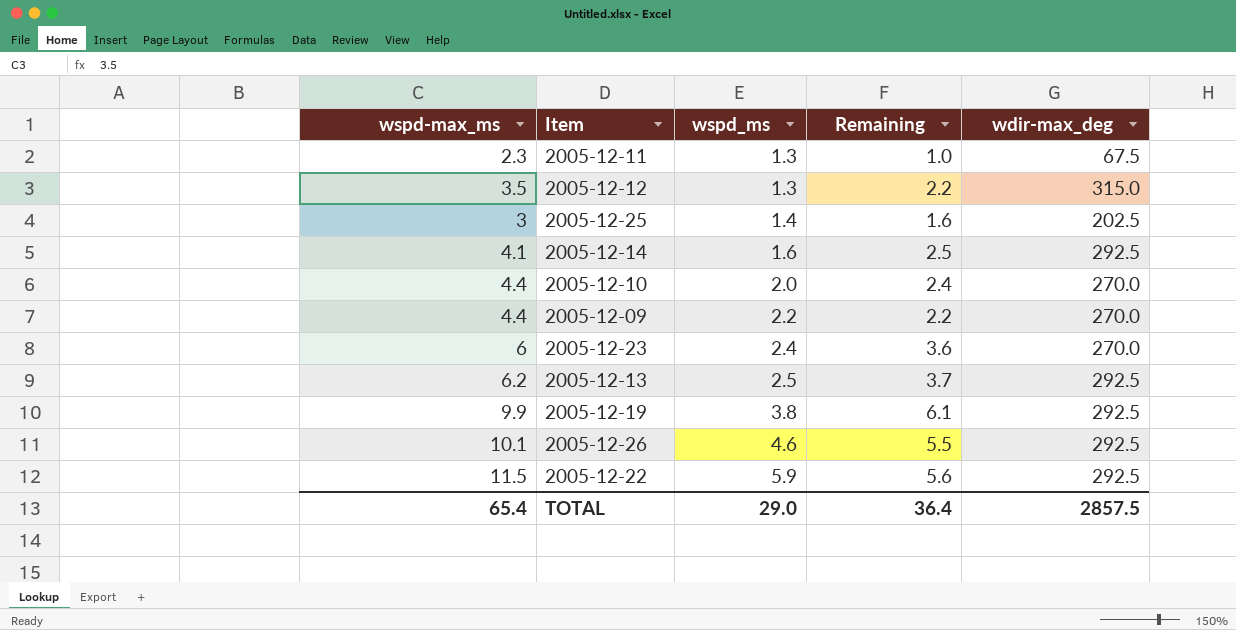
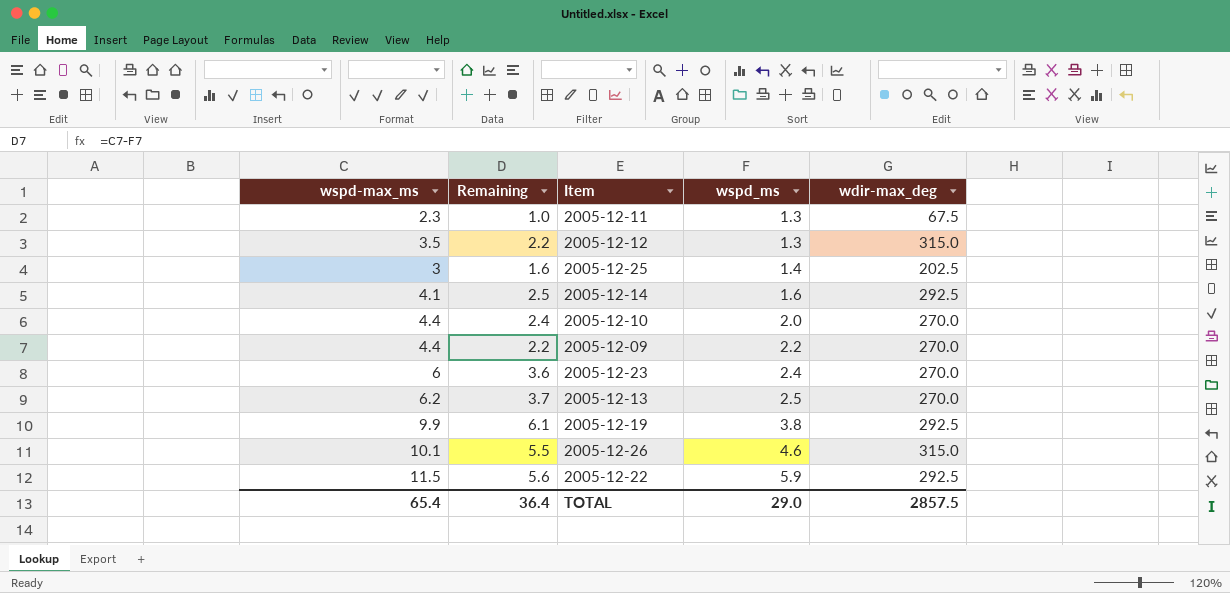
column Remaining | position: 4 -> 2
2005-12-13 | wdir-max_deg: 292.5 -> 270.0
2005-12-26 | wdir-max_deg: 292.5 -> 315.0

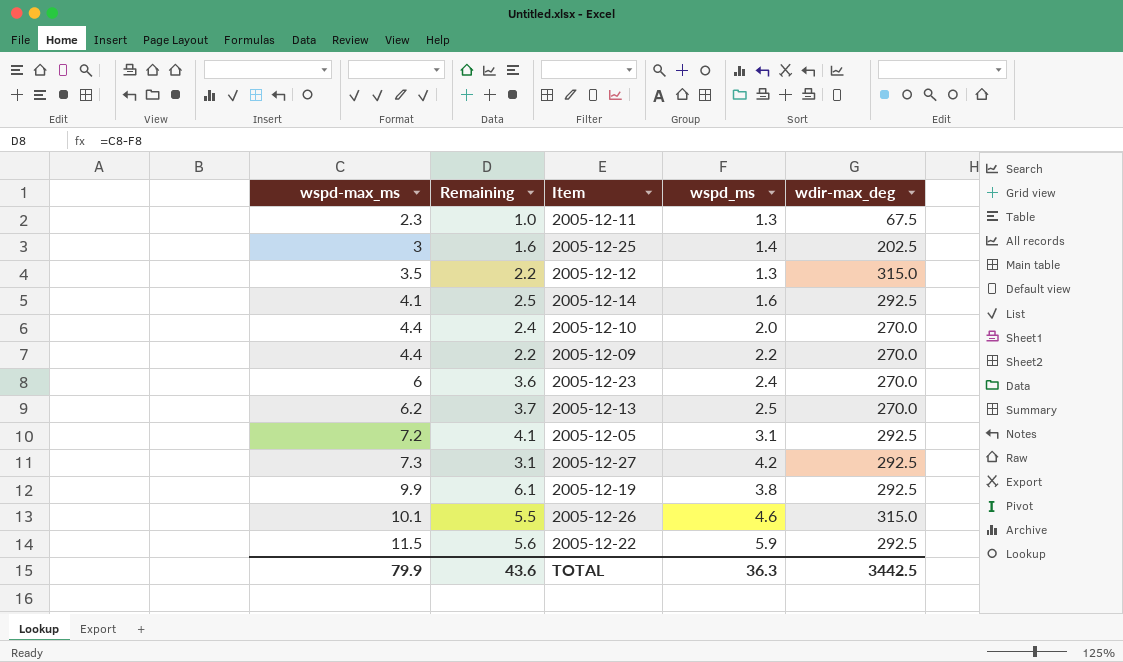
row order: wspd_ms ascending -> wspd-max_ms ascending
row 2005-12-05: none -> 7.2 | 4.1 | 3.1 | 292.5
row 2005-12-27: none -> 7.3 | 3.1 | 4.2 | 292.5
TOTAL | wspd-max_ms: 65.4 -> 79.9
TOTAL | Remaining: 36.4 -> 43.6
TOTAL | wspd_ms: 29.0 -> 36.3
TOTAL | wdir-max_deg: 2857.5 -> 3442.5

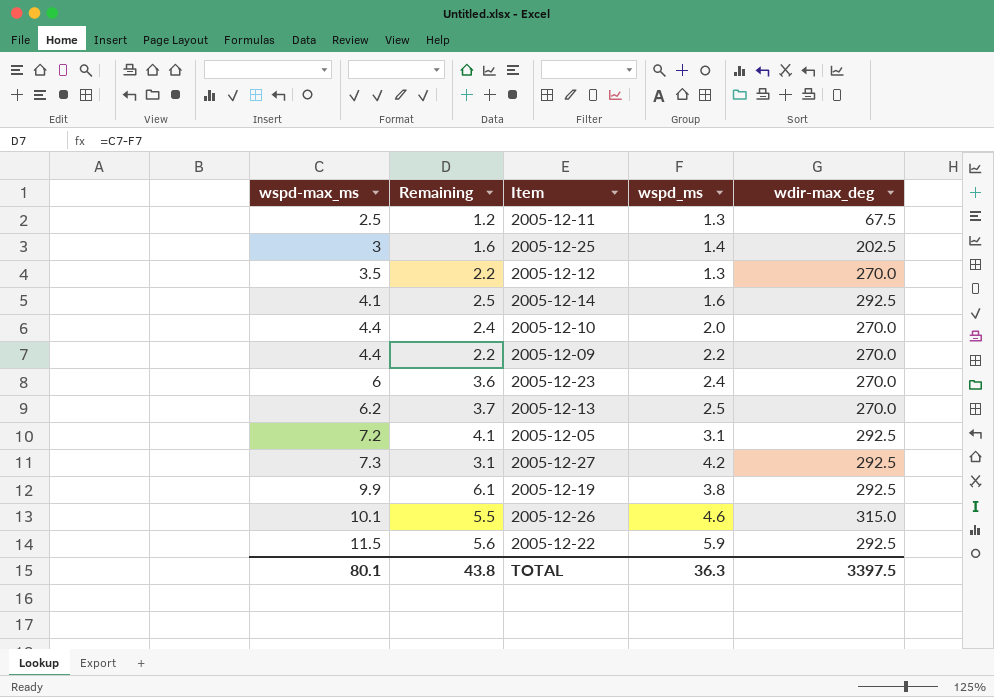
2005-12-11 | wspd-max_ms: 2.3 -> 2.5
2005-12-11 | Remaining: 1.0 -> 1.2
2005-12-12 | wdir-max_deg: 315.0 -> 270.0
TOTAL | wspd-max_ms: 79.9 -> 80.1
TOTAL | Remaining: 43.6 -> 43.8
TOTAL | wdir-max_deg: 3442.5 -> 3397.5

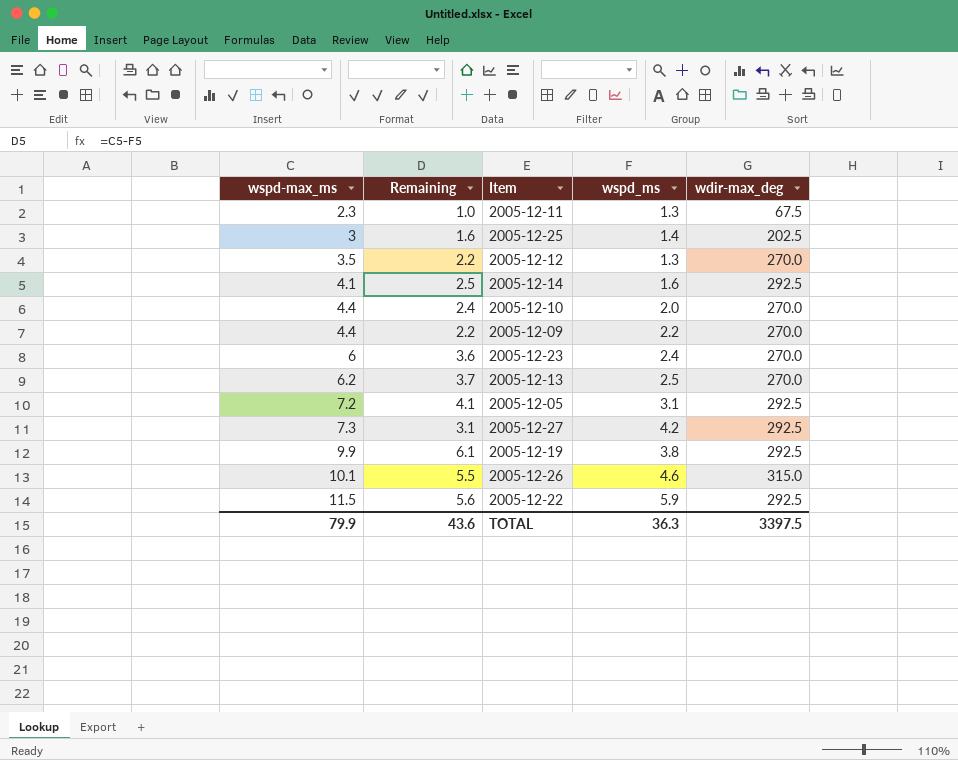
2005-12-11 | wspd-max_ms: 2.5 -> 2.3
2005-12-11 | Remaining: 1.2 -> 1.0
TOTAL | wspd-max_ms: 80.1 -> 79.9
TOTAL | Remaining: 43.8 -> 43.6

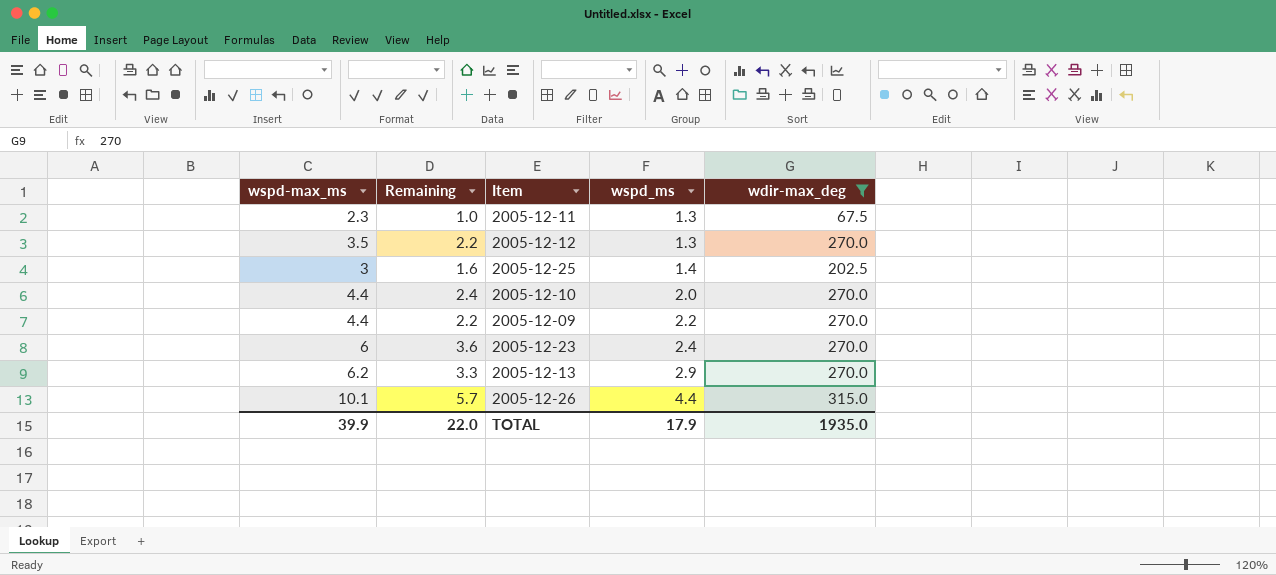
filter: none -> wdir-max_deg != 292.5
row order: wspd-max_ms ascending -> wspd_ms ascending
2005-12-13 | Remaining: 3.7 -> 3.3
2005-12-13 | wspd_ms: 2.5 -> 2.9
2005-12-26 | Remaining: 5.5 -> 5.7
2005-12-26 | wspd_ms: 4.6 -> 4.4
TOTAL | wspd-max_ms: 79.9 -> 39.9
TOTAL | Remaining: 43.6 -> 22.0
TOTAL | wspd_ms: 36.3 -> 17.9
TOTAL | wdir-max_deg: 3397.5 -> 1935.0

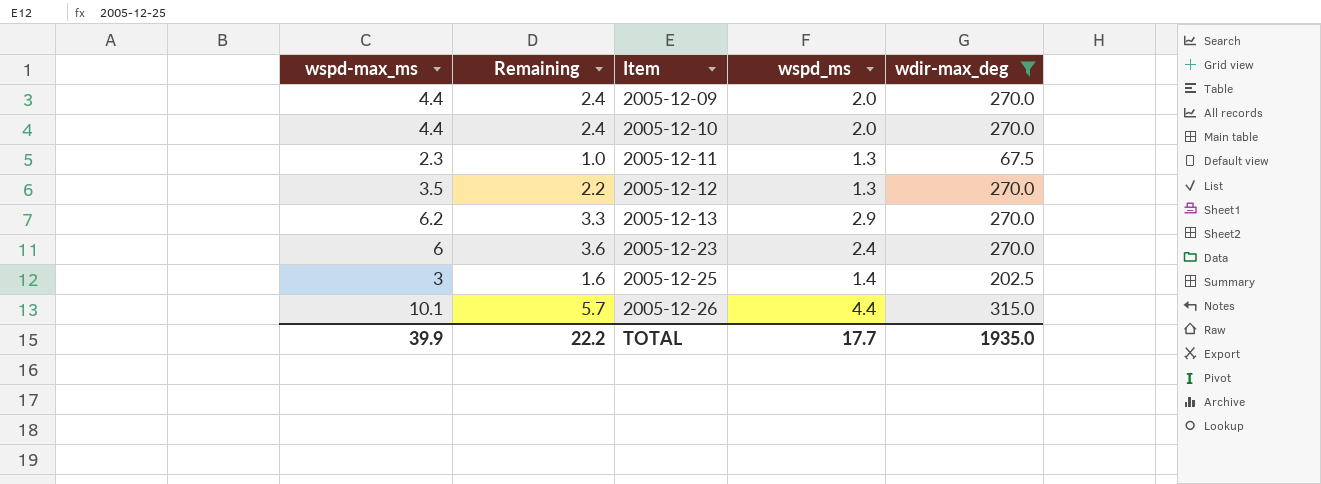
row order: wspd_ms ascending -> Item ascending
2005-12-09 | Remaining: 2.2 -> 2.4
2005-12-09 | wspd_ms: 2.2 -> 2.0
TOTAL | Remaining: 22.0 -> 22.2
TOTAL | wspd_ms: 17.9 -> 17.7

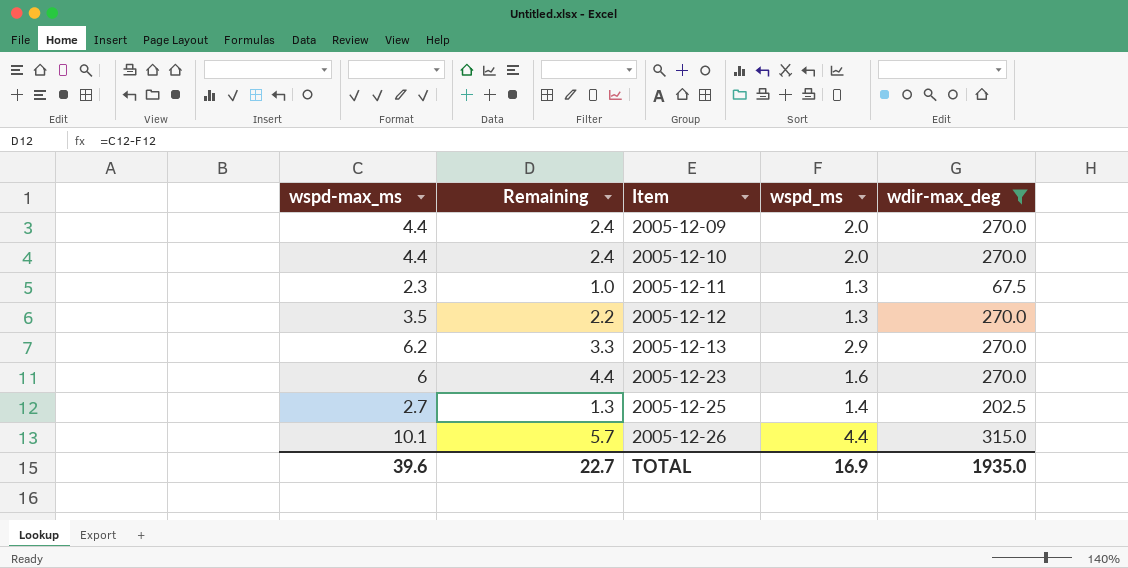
2005-12-23 | Remaining: 3.6 -> 4.4
2005-12-23 | wspd_ms: 2.4 -> 1.6
2005-12-25 | wspd-max_ms: 3 -> 2.7
2005-12-25 | Remaining: 1.6 -> 1.3
TOTAL | wspd-max_ms: 39.9 -> 39.6
TOTAL | Remaining: 22.2 -> 22.7
TOTAL | wspd_ms: 17.7 -> 16.9

